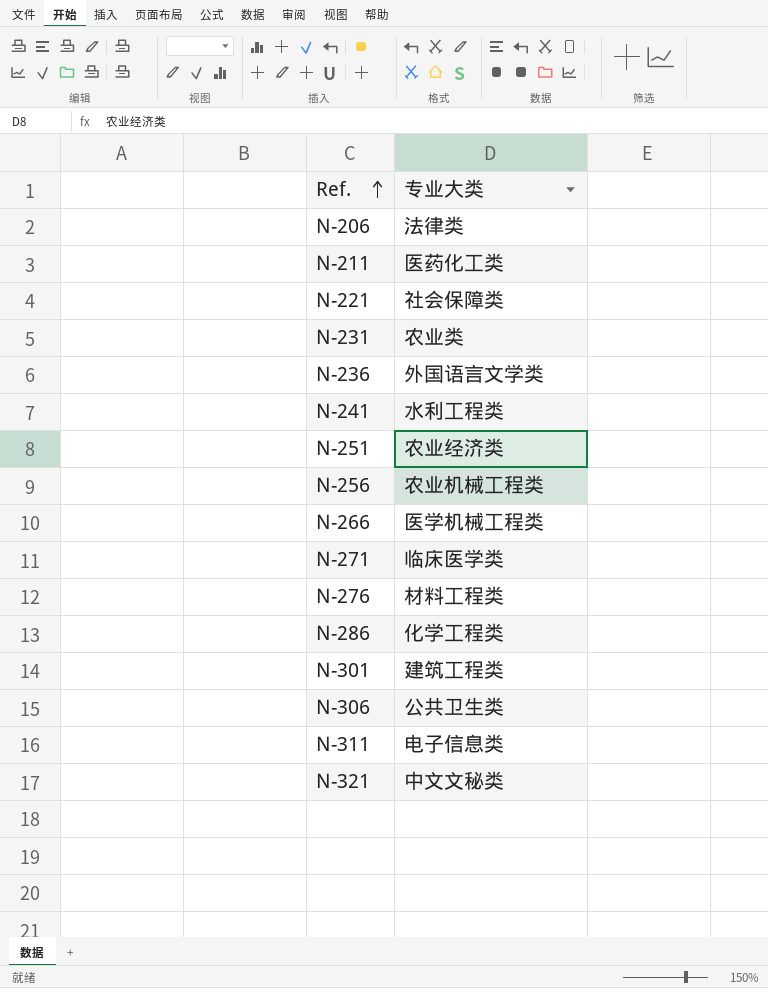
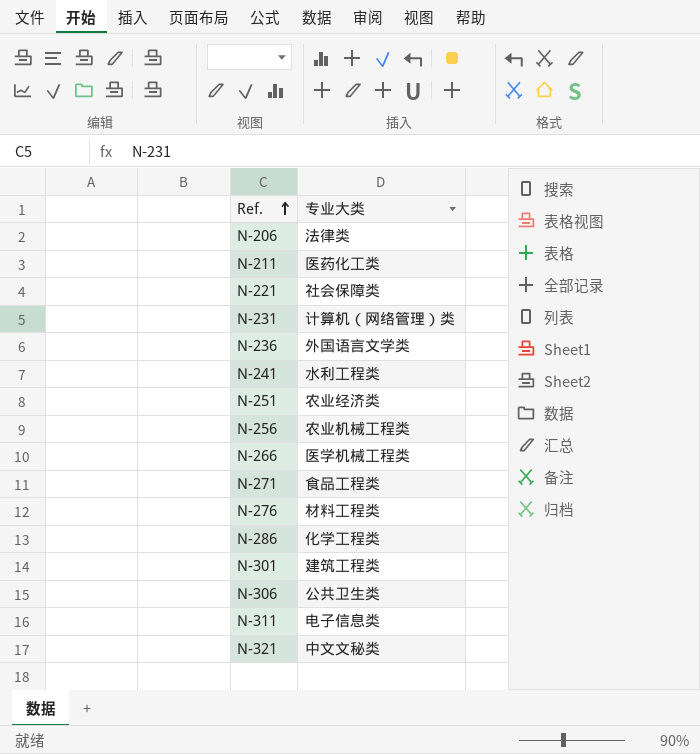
N-231 | 专业大类: 农业类 -> 计算机（网络管理）类
N-271 | 专业大类: 临床医学类 -> 食品工程类

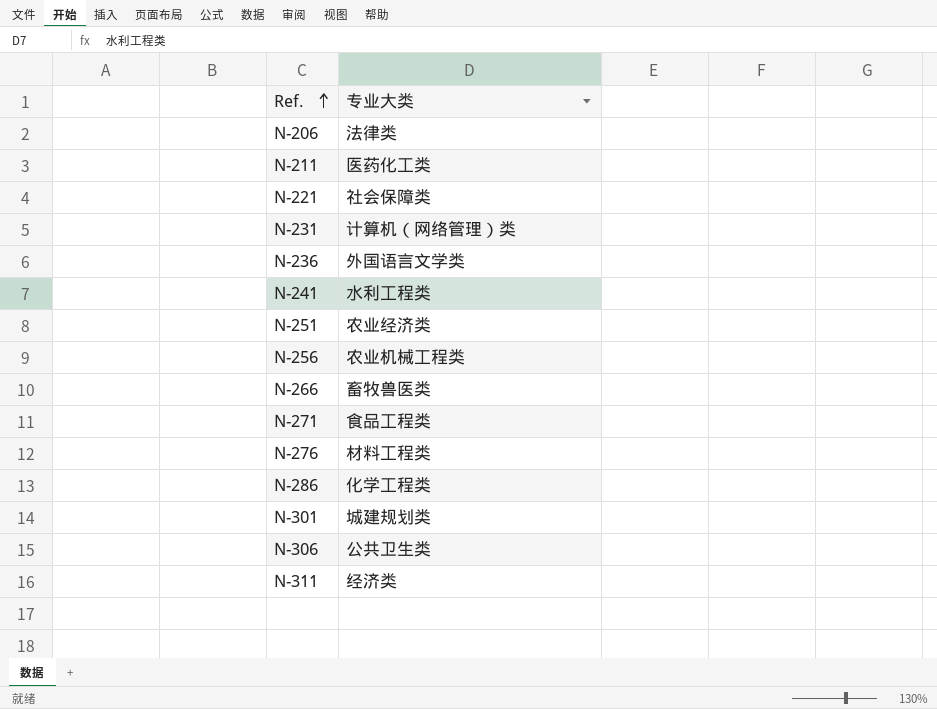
row N-321: 中文文秘类 -> none
N-266 | 专业大类: 医学机械工程类 -> 畜牧兽医类
N-301 | 专业大类: 建筑工程类 -> 城建规划类
N-311 | 专业大类: 电子信息类 -> 经济类

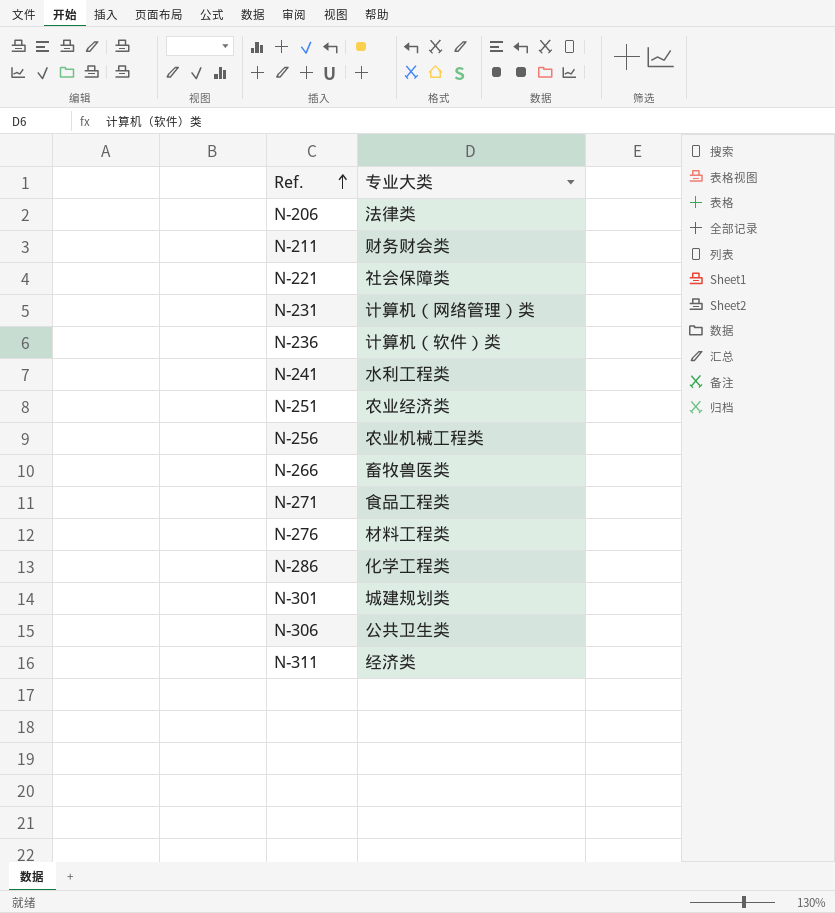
N-211 | 专业大类: 医药化工类 -> 财务财会类
N-236 | 专业大类: 外国语言文学类 -> 计算机（软件）类

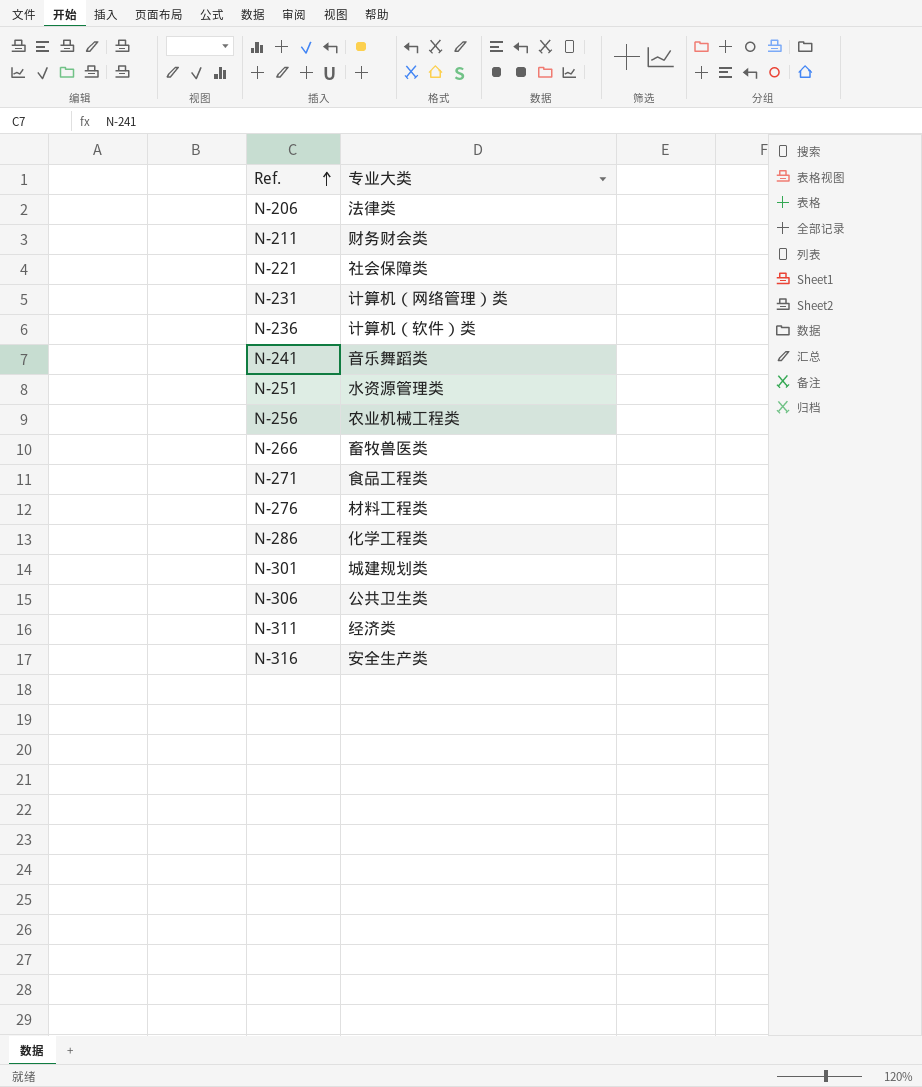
N-241 | 专业大类: 水利工程类 -> 音乐舞蹈类
N-251 | 专业大类: 农业经济类 -> 水资源管理类
row N-316: none -> 安全生产类

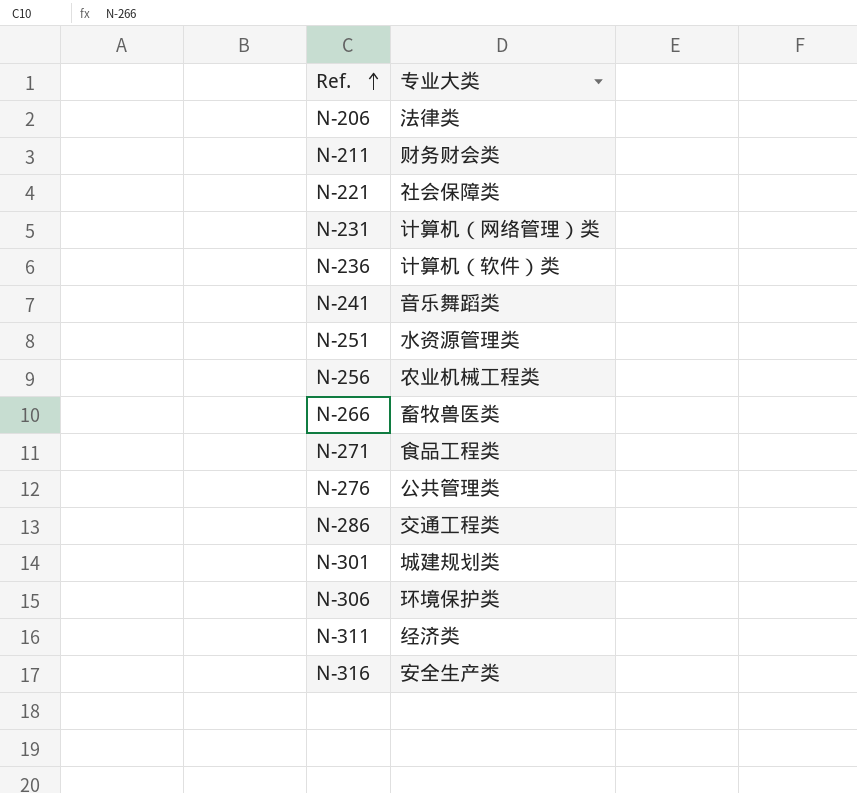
N-276 | 专业大类: 材料工程类 -> 公共管理类
N-286 | 专业大类: 化学工程类 -> 交通工程类
N-306 | 专业大类: 公共卫生类 -> 环境保护类

